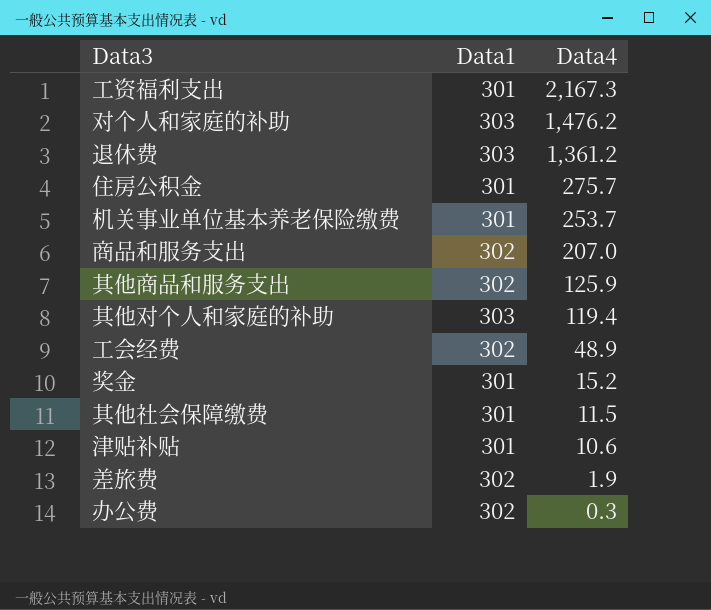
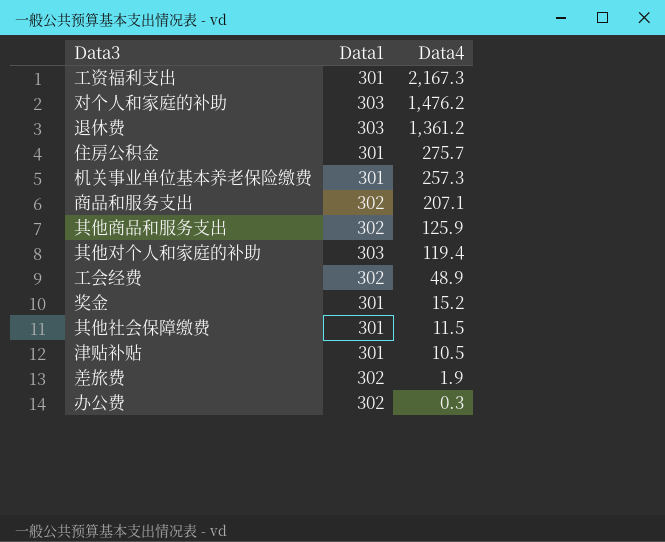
机关事业单位基本养老保险缴费 | Data4: 253.7 -> 257.3
商品和服务支出 | Data4: 207.0 -> 207.1
津贴补贴 | Data4: 10.6 -> 10.5

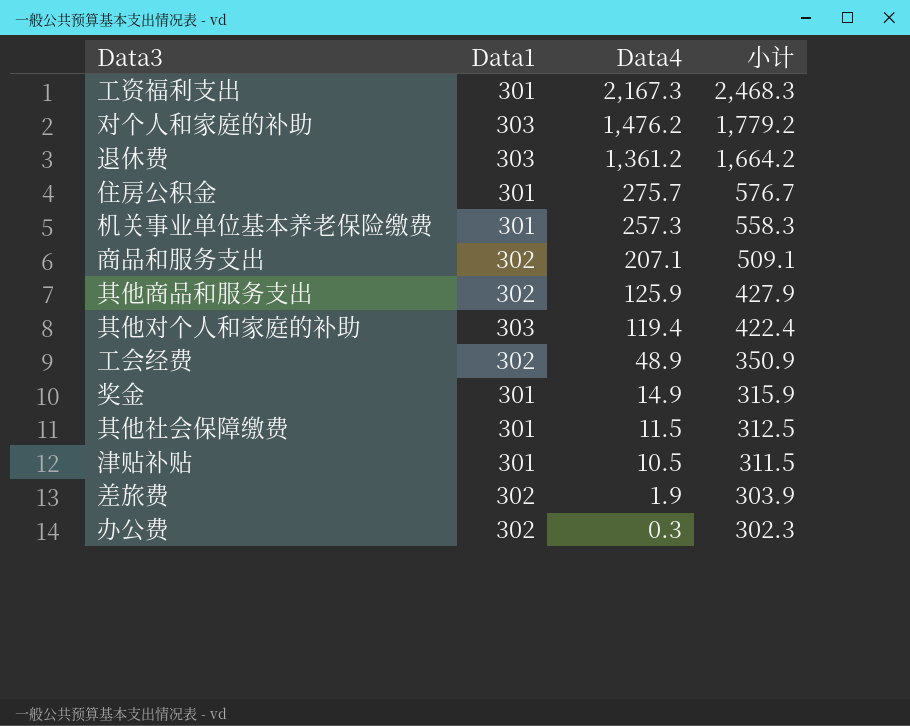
column 小计 | formula: none -> [Data1] + [Data4]
奖金 | Data4: 15.2 -> 14.9

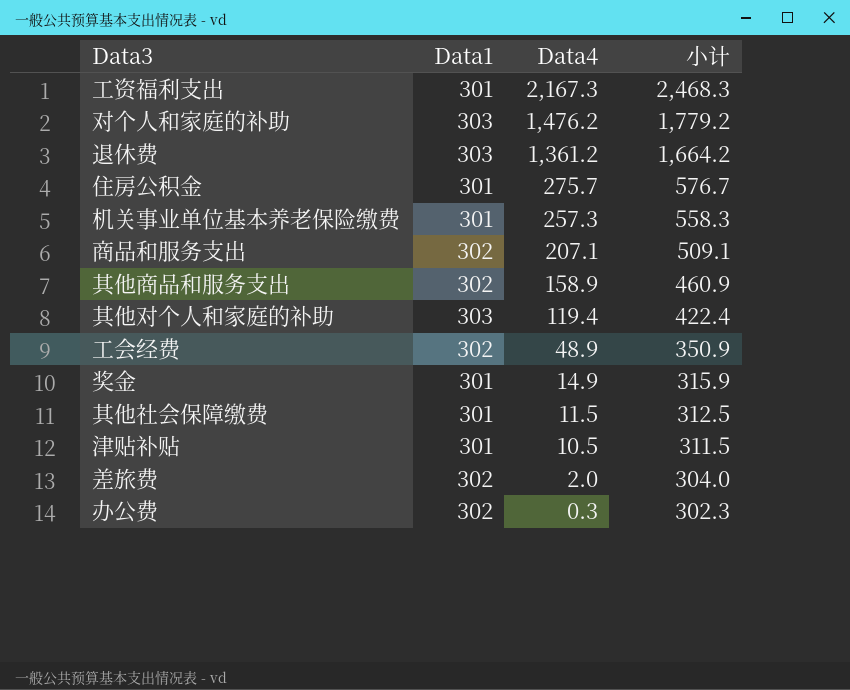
其他商品和服务支出 | Data4: 125.9 -> 158.9
其他商品和服务支出 | 小计: 427.9 -> 460.9
差旅费 | Data4: 1.9 -> 2.0
差旅费 | 小计: 303.9 -> 304.0

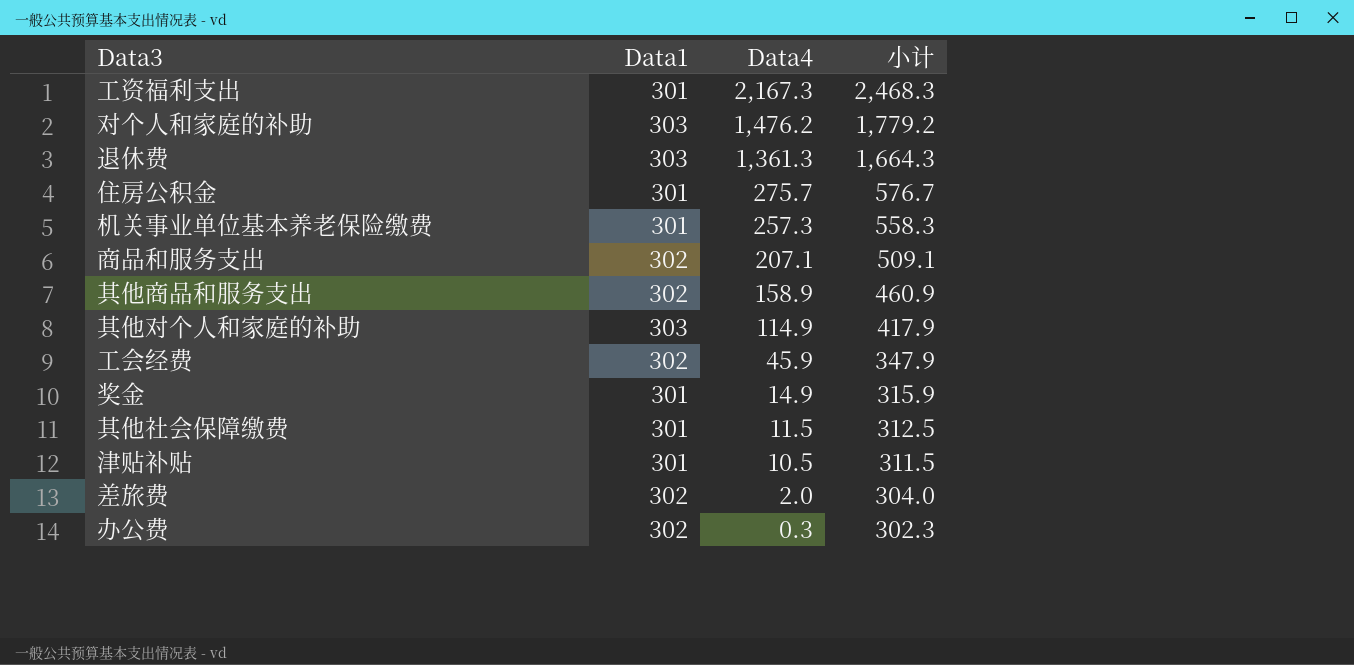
退休费 | Data4: 1,361.2 -> 1,361.3
退休费 | 小计: 1,664.2 -> 1,664.3
其他对个人和家庭的补助 | Data4: 119.4 -> 114.9
其他对个人和家庭的补助 | 小计: 422.4 -> 417.9
工会经费 | Data4: 48.9 -> 45.9
工会经费 | 小计: 350.9 -> 347.9

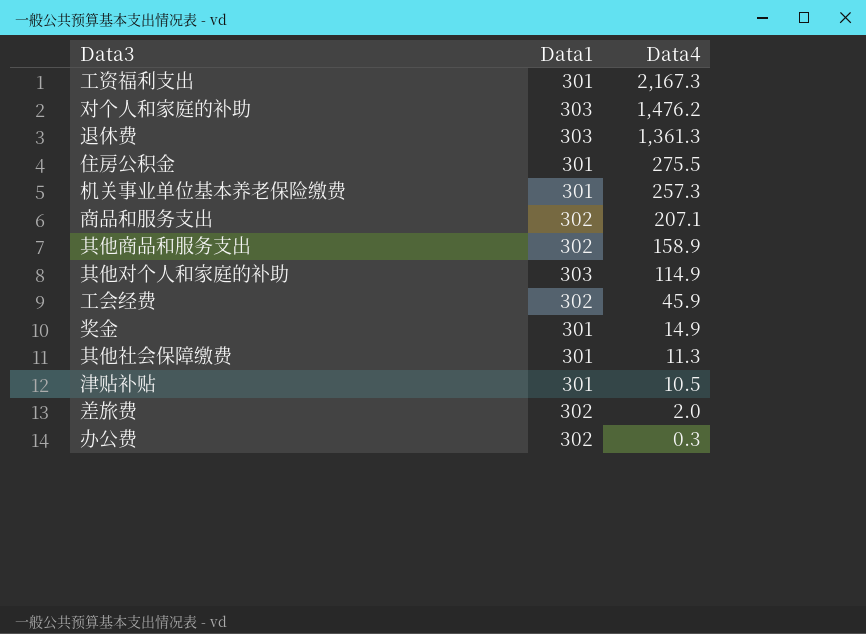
column 小计 | formula: [Data1] + [Data4] -> none
住房公积金 | Data4: 275.7 -> 275.5
其他社会保障缴费 | Data4: 11.5 -> 11.3

